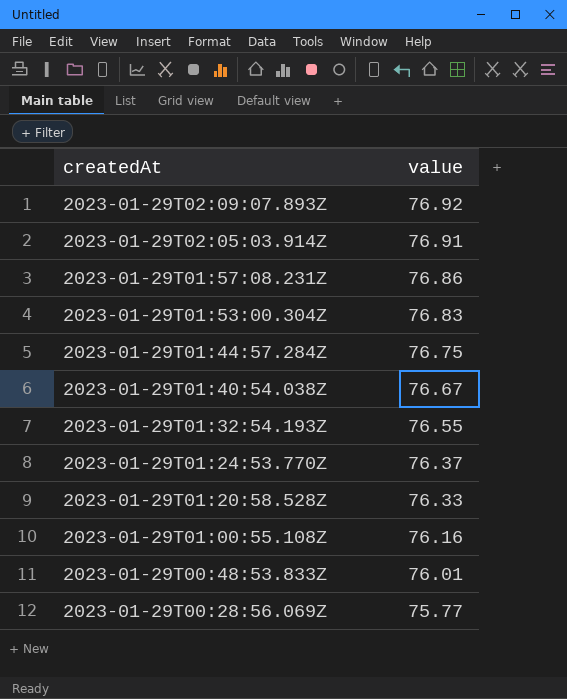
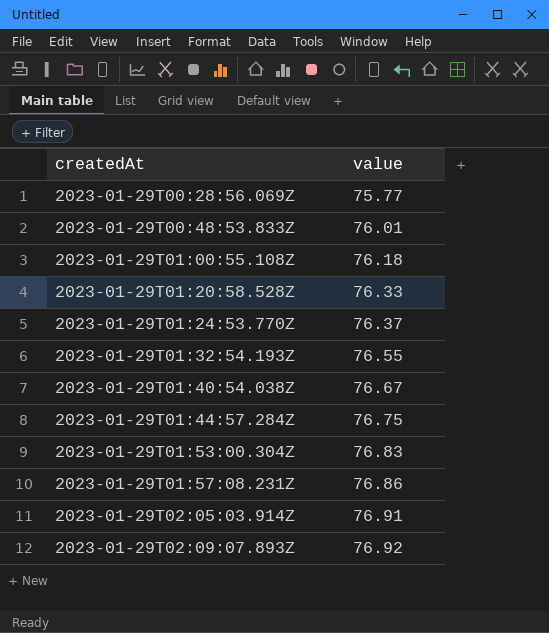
row order: createdAt descending -> createdAt ascending
2023-01-29T01:00:55.108Z | value: 76.16 -> 76.18

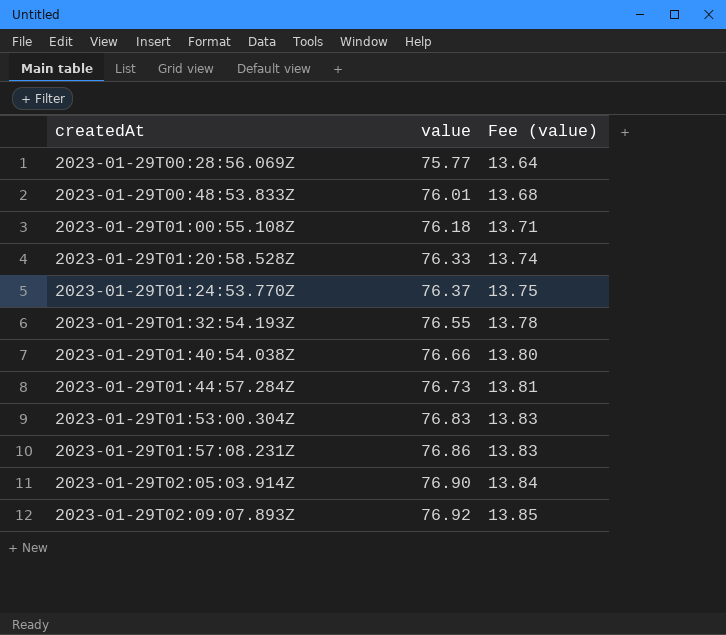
column Fee (value) | formula: none -> [value] * 0.18
2023-01-29T01:40:54.038Z | value: 76.67 -> 76.66
2023-01-29T01:44:57.284Z | value: 76.75 -> 76.73
2023-01-29T02:05:03.914Z | value: 76.91 -> 76.90

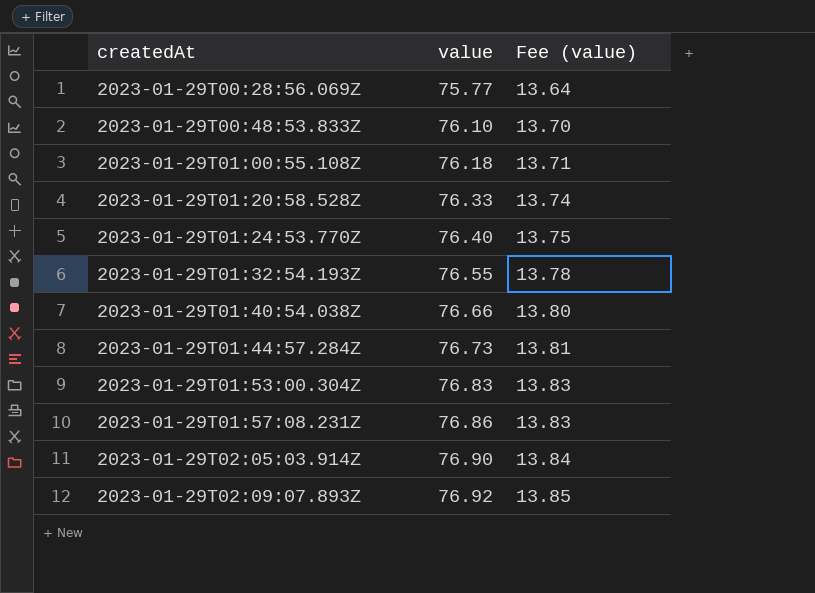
2023-01-29T00:48:53.833Z | value: 76.01 -> 76.10
2023-01-29T00:48:53.833Z | Fee (value): 13.68 -> 13.70
2023-01-29T01:24:53.770Z | value: 76.37 -> 76.40

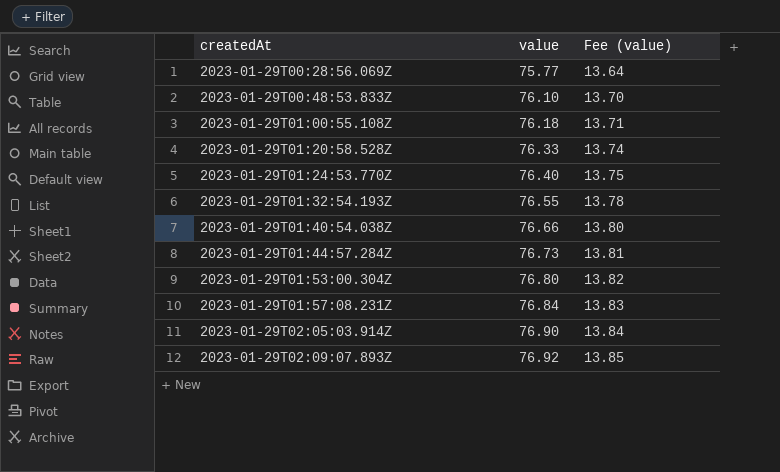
2023-01-29T01:53:00.304Z | value: 76.83 -> 76.80
2023-01-29T01:53:00.304Z | Fee (value): 13.83 -> 13.82
2023-01-29T01:57:08.231Z | value: 76.86 -> 76.84

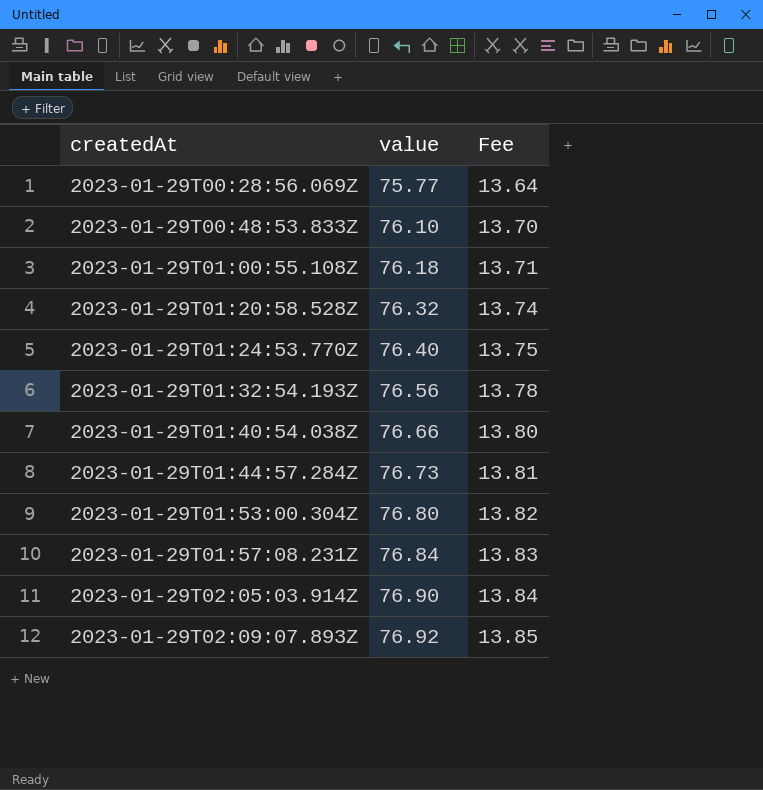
column name: Fee (value) -> Fee
2023-01-29T01:20:58.528Z | value: 76.33 -> 76.32
2023-01-29T01:32:54.193Z | value: 76.55 -> 76.56

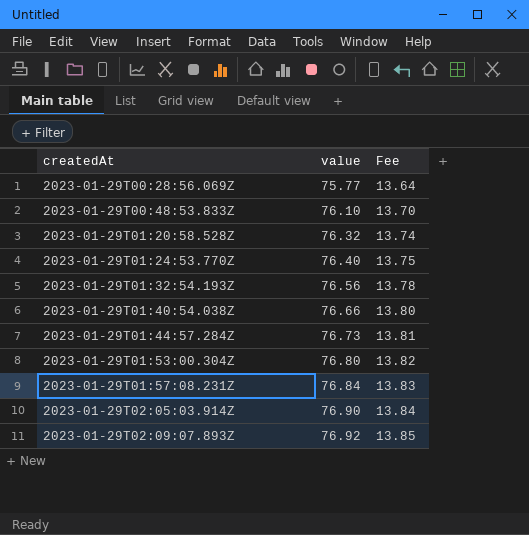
row 2023-01-29T01:00:55.108Z: 76.18 | 13.71 -> none

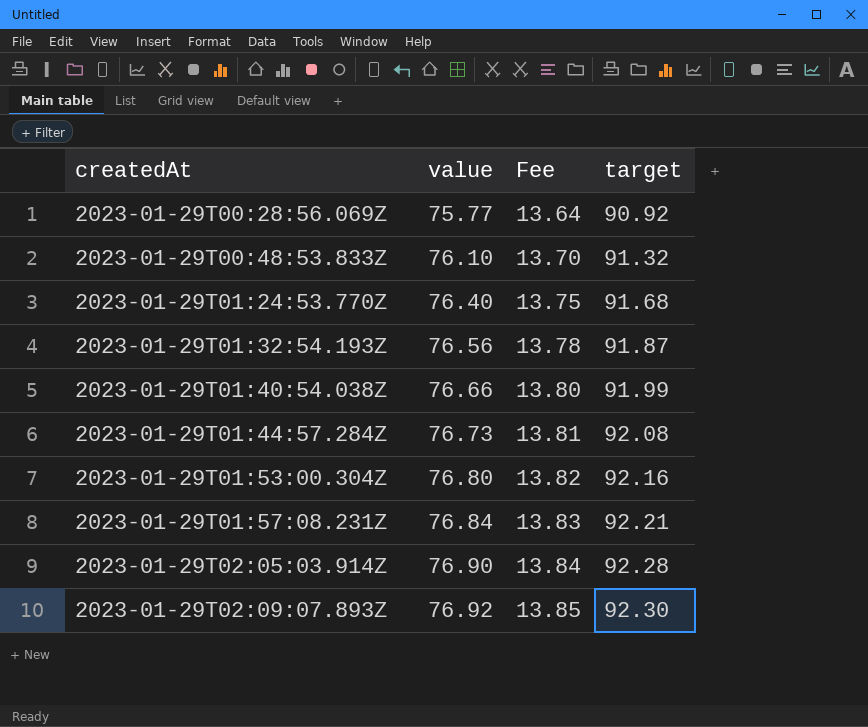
column target | formula: none -> [value] * 1.2
row 2023-01-29T01:20:58.528Z: 76.32 | 13.74 -> none

